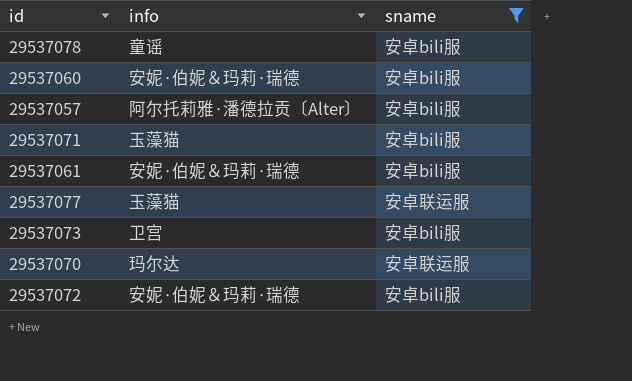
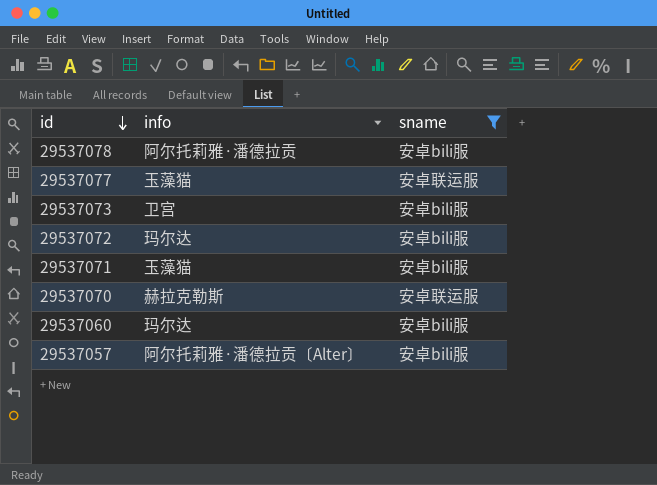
row order: none -> id descending
row 29537061: 安妮·伯妮＆玛莉·瑞德 | 安卓bili服 -> none
29537078 | info: 童谣 -> 阿尔托莉雅·潘德拉贡
29537072 | info: 安妮·伯妮＆玛莉·瑞德 -> 玛尔达
29537070 | info: 玛尔达 -> 赫拉克勒斯
29537060 | info: 安妮·伯妮＆玛莉·瑞德 -> 玛尔达

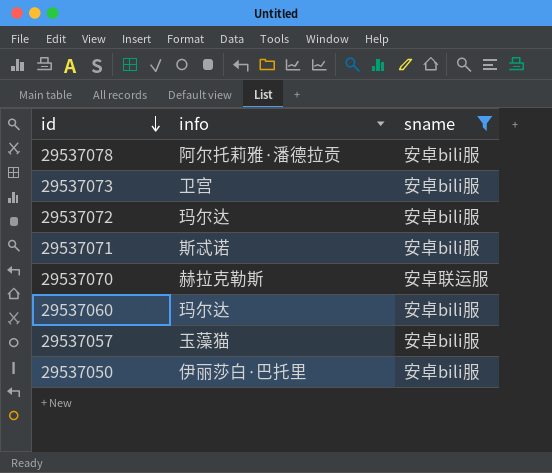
row 29537077: 玉藻猫 | 安卓联运服 -> none
29537071 | info: 玉藻猫 -> 斯忒诺
29537057 | info: 阿尔托莉雅·潘德拉贡〔Alter〕 -> 玉藻猫
row 29537050: none -> 伊丽莎白·巴托里 | 安卓bili服

